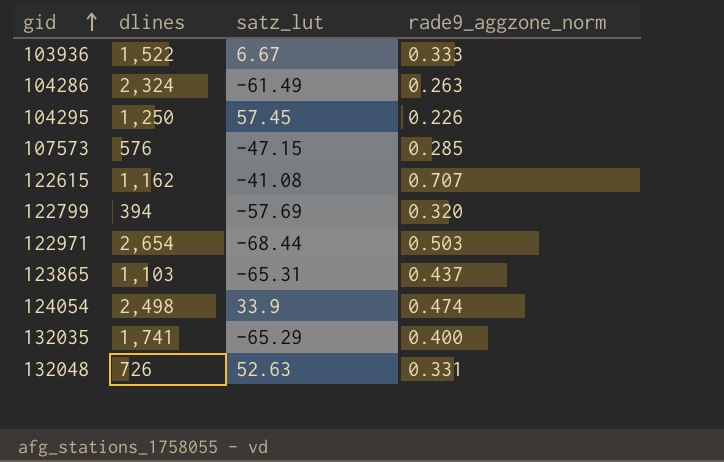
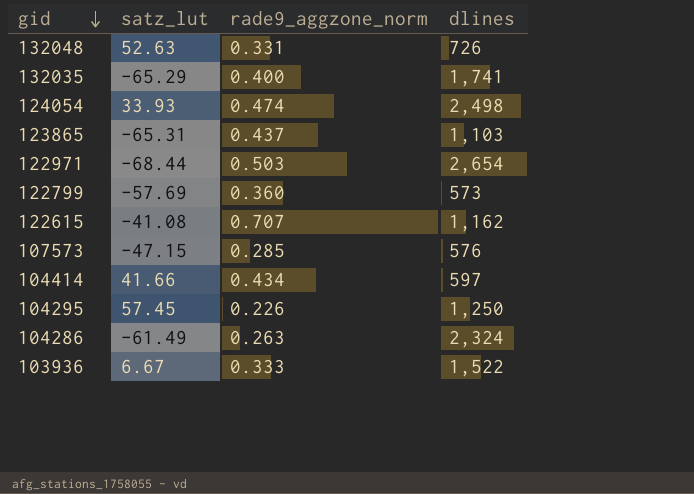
row order: gid ascending -> gid descending
column dlines | position: 2 -> 4
124054 | satz_lut: 33.9 -> 33.93
122799 | rade9_aggzone_norm: 0.320 -> 0.360
122799 | dlines: 394 -> 573
row 104414: none -> 41.66 | 0.434 | 597

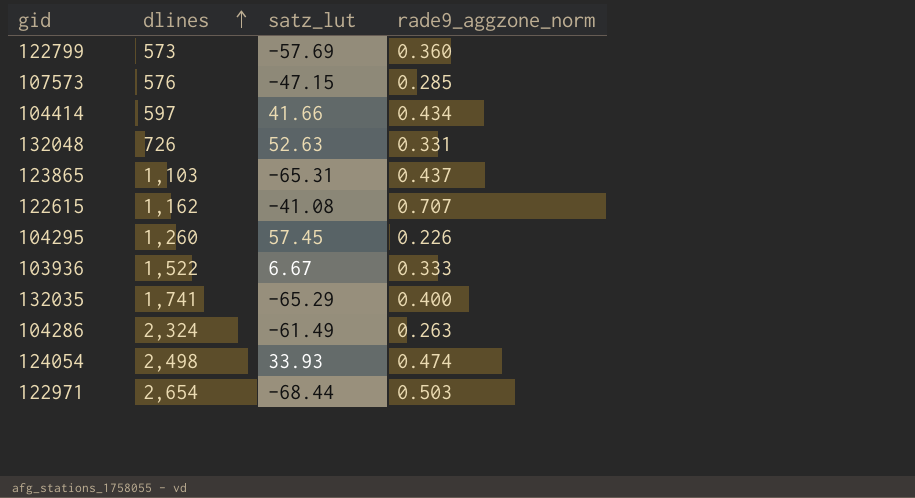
row order: gid descending -> dlines ascending
column dlines | position: 4 -> 2
104295 | dlines: 1,250 -> 1,260

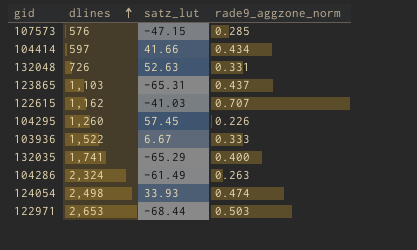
row 122799: 573 | -57.69 | 0.360 -> none
122615 | satz_lut: -41.08 -> -41.03
122971 | dlines: 2,654 -> 2,653

